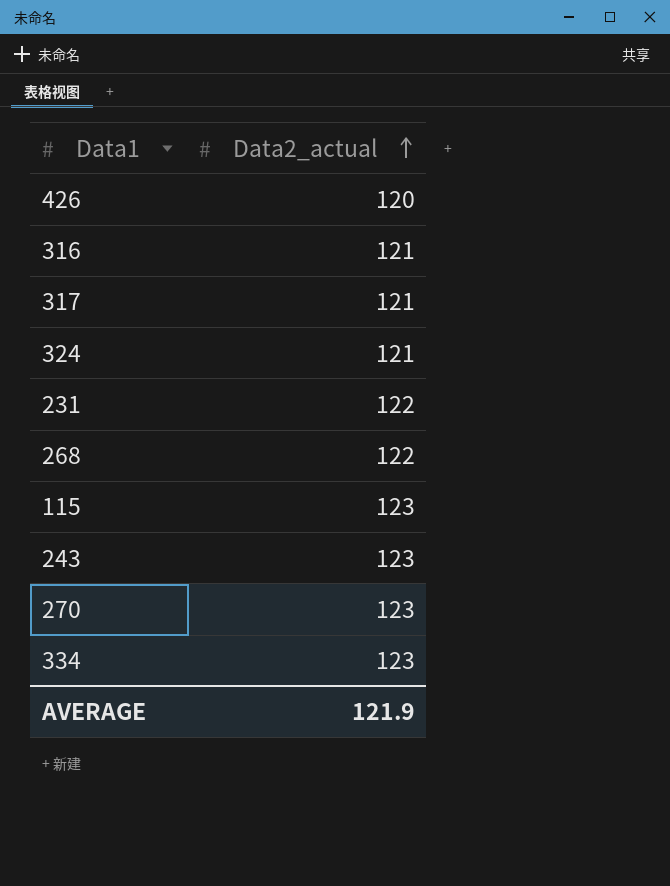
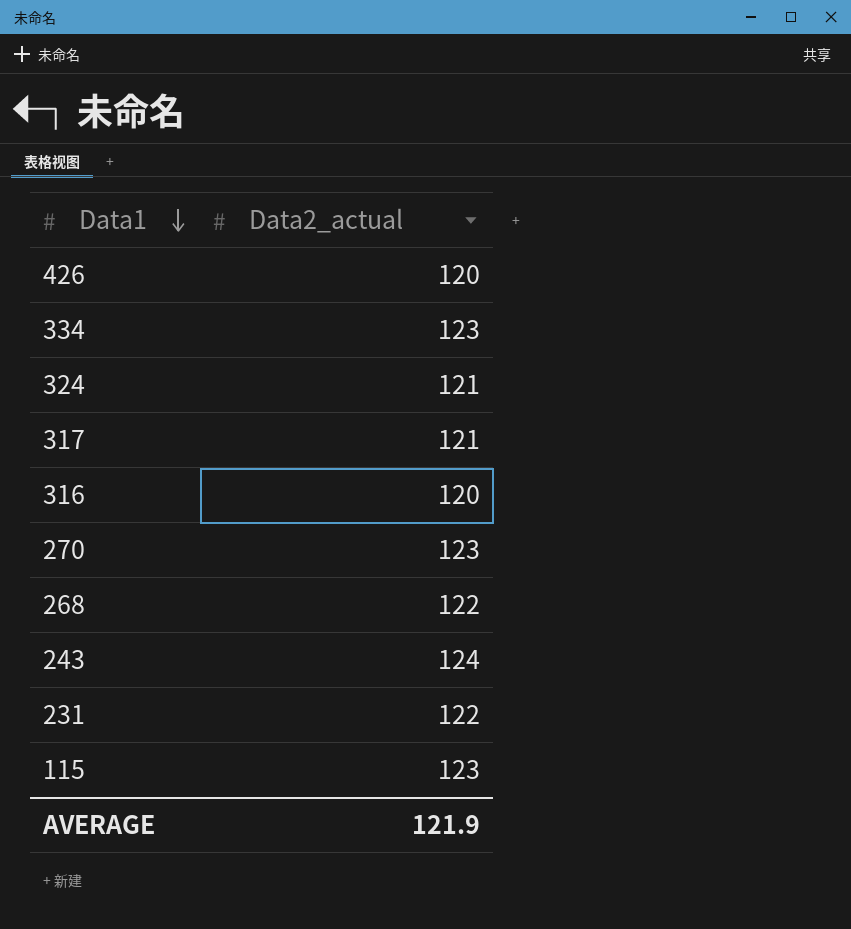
row order: Data2_actual ascending -> Data1 descending
316 | Data2_actual: 121 -> 120
243 | Data2_actual: 123 -> 124

